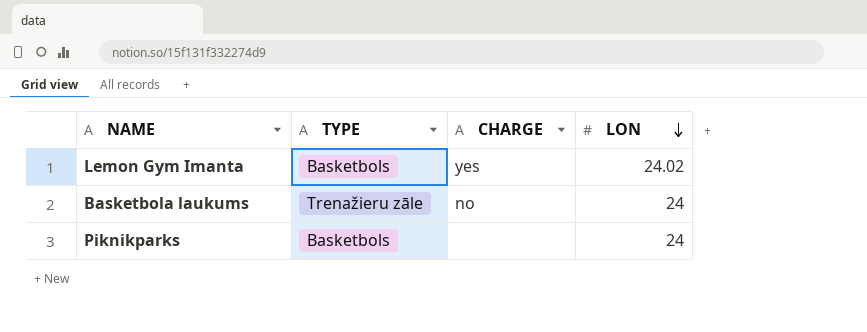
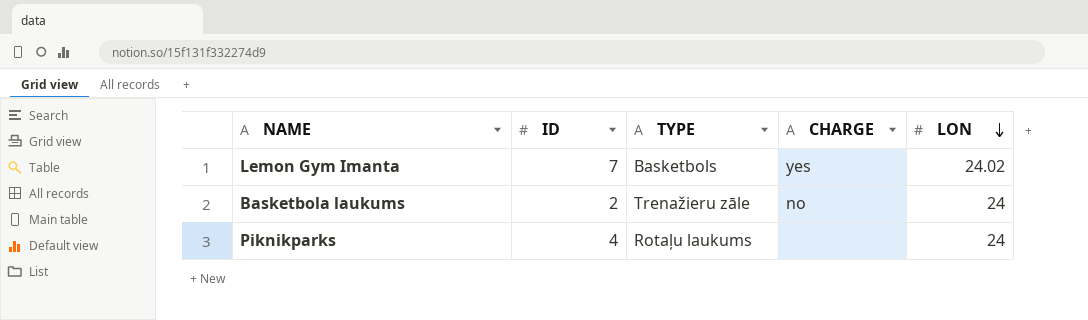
column ID | position: none -> 2
Piknikparks | TYPE: Basketbols -> Rotaļu laukums

